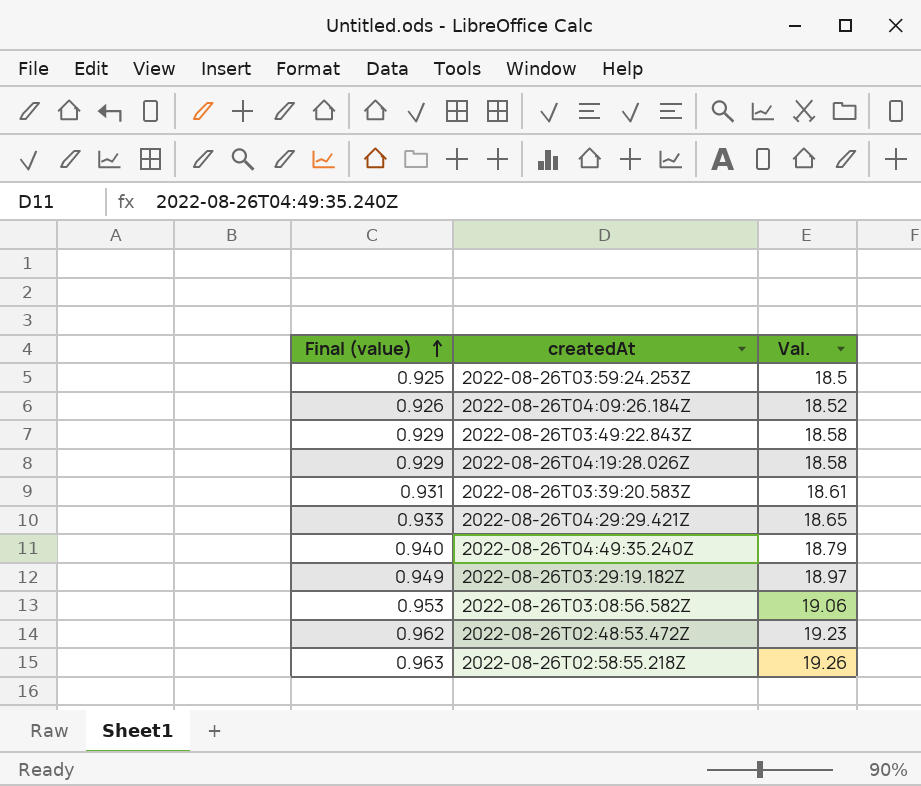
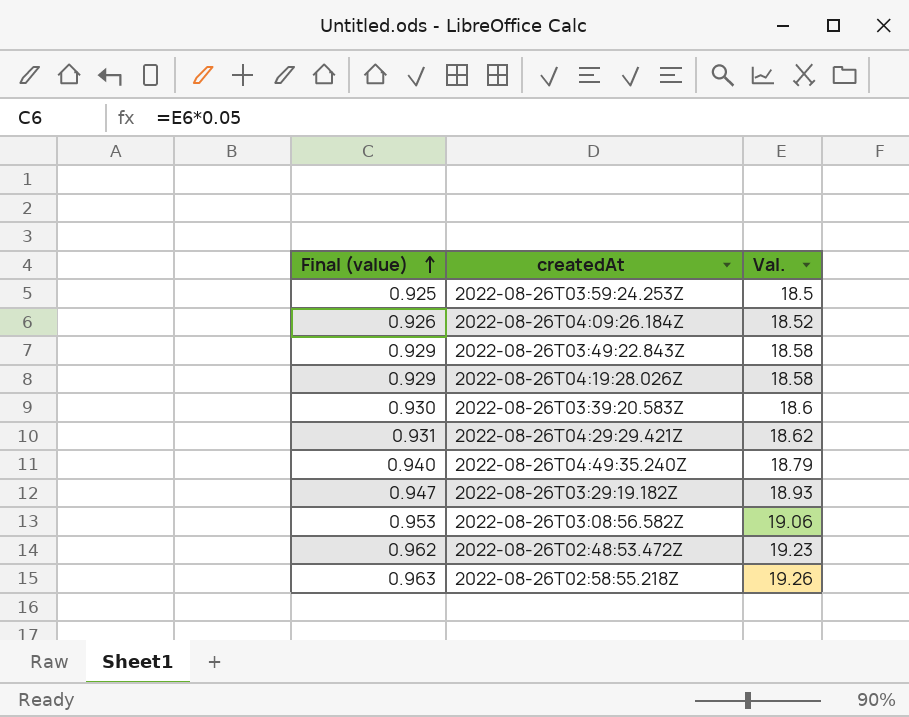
2022-08-26T03:39:20.583Z | Final (value): 0.931 -> 0.930
2022-08-26T03:39:20.583Z | Val.: 18.61 -> 18.6
2022-08-26T04:29:29.421Z | Final (value): 0.933 -> 0.931
2022-08-26T04:29:29.421Z | Val.: 18.65 -> 18.62
2022-08-26T03:29:19.182Z | Final (value): 0.949 -> 0.947
2022-08-26T03:29:19.182Z | Val.: 18.97 -> 18.93

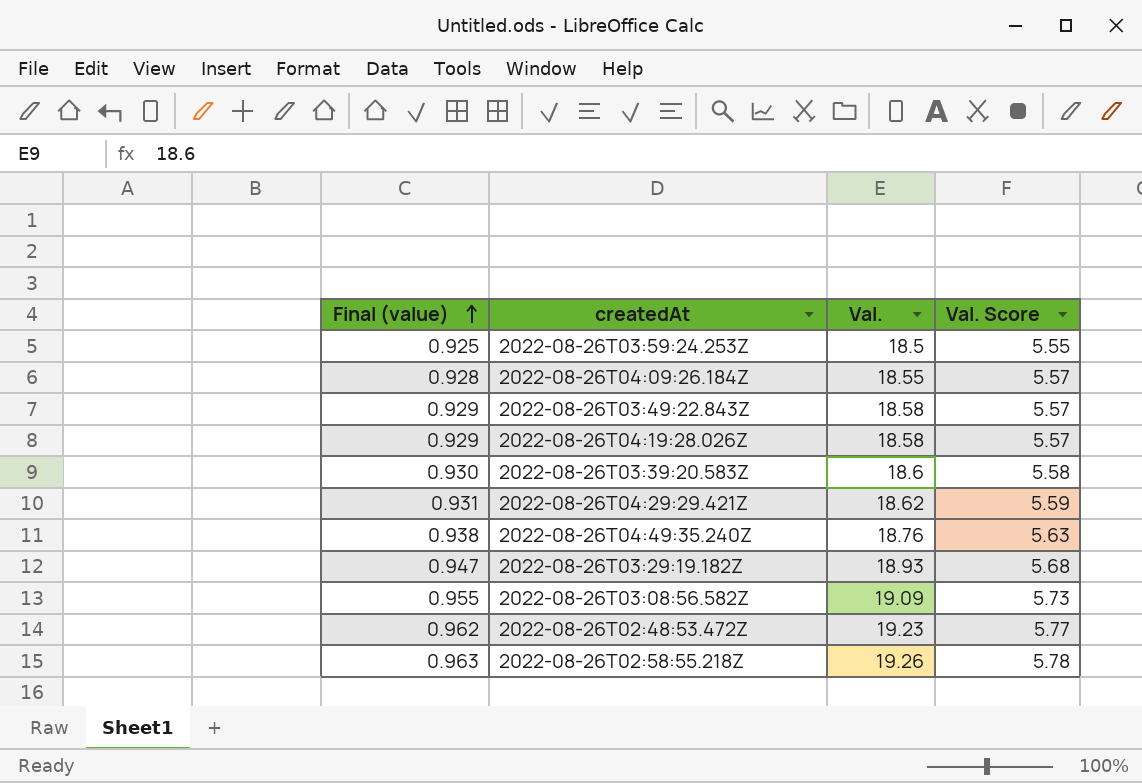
column Val. Score | formula: none -> [Val.] * 0.3
2022-08-26T04:09:26.184Z | Final (value): 0.926 -> 0.928
2022-08-26T04:09:26.184Z | Val.: 18.52 -> 18.55
2022-08-26T04:49:35.240Z | Final (value): 0.940 -> 0.938
2022-08-26T04:49:35.240Z | Val.: 18.79 -> 18.76
2022-08-26T03:08:56.582Z | Final (value): 0.953 -> 0.955
2022-08-26T03:08:56.582Z | Val.: 19.06 -> 19.09

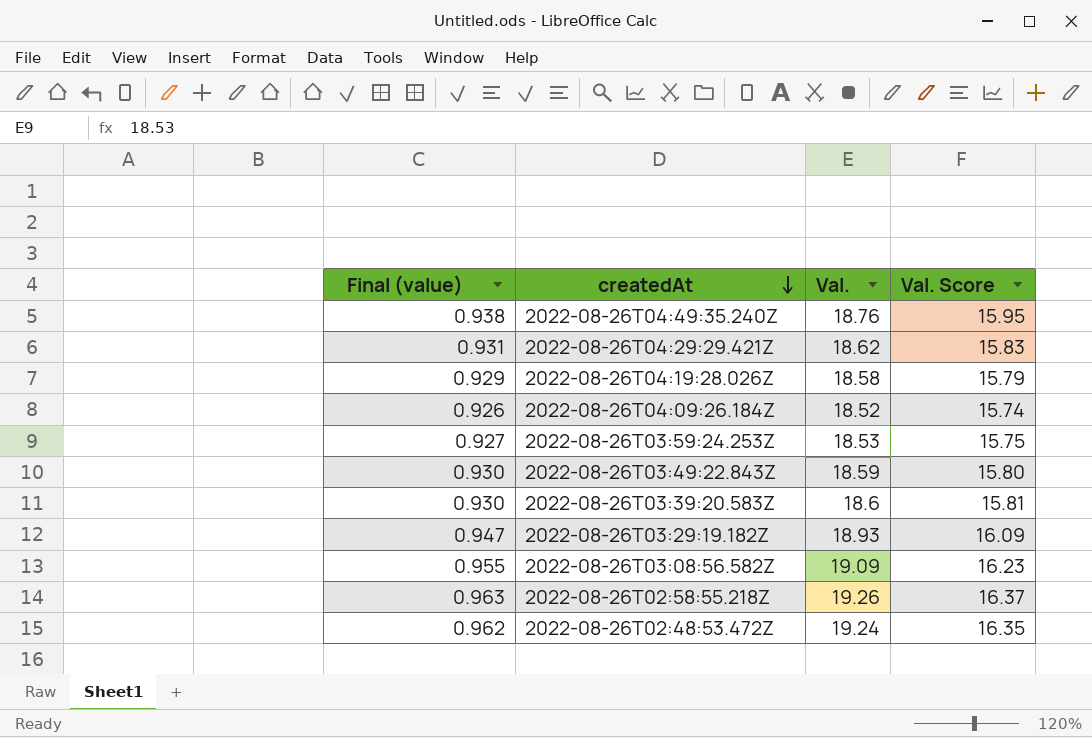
row order: Final (value) ascending -> createdAt descending
column Val. Score | formula: [Val.] * 0.3 -> [Val.] * 0.85
2022-08-26T04:09:26.184Z | Final (value): 0.928 -> 0.926
2022-08-26T04:09:26.184Z | Val.: 18.55 -> 18.52
2022-08-26T03:59:24.253Z | Final (value): 0.925 -> 0.927
2022-08-26T03:59:24.253Z | Val.: 18.5 -> 18.53
2022-08-26T03:49:22.843Z | Final (value): 0.929 -> 0.930
2022-08-26T03:49:22.843Z | Val.: 18.58 -> 18.59
2022-08-26T02:48:53.472Z | Val.: 19.23 -> 19.24

